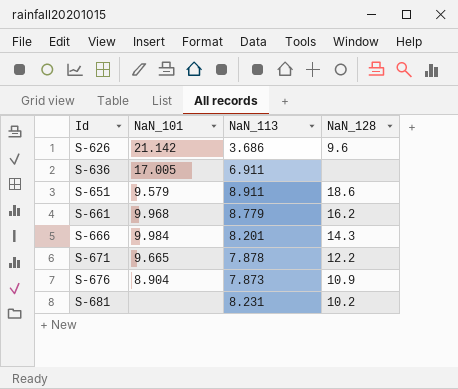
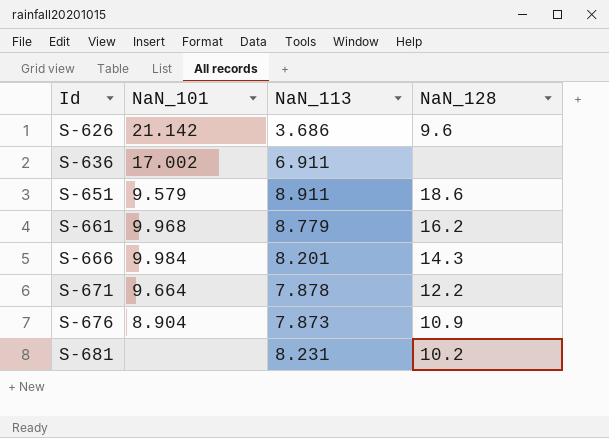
S-636 | NaN_101: 17.005 -> 17.002
S-671 | NaN_101: 9.665 -> 9.664

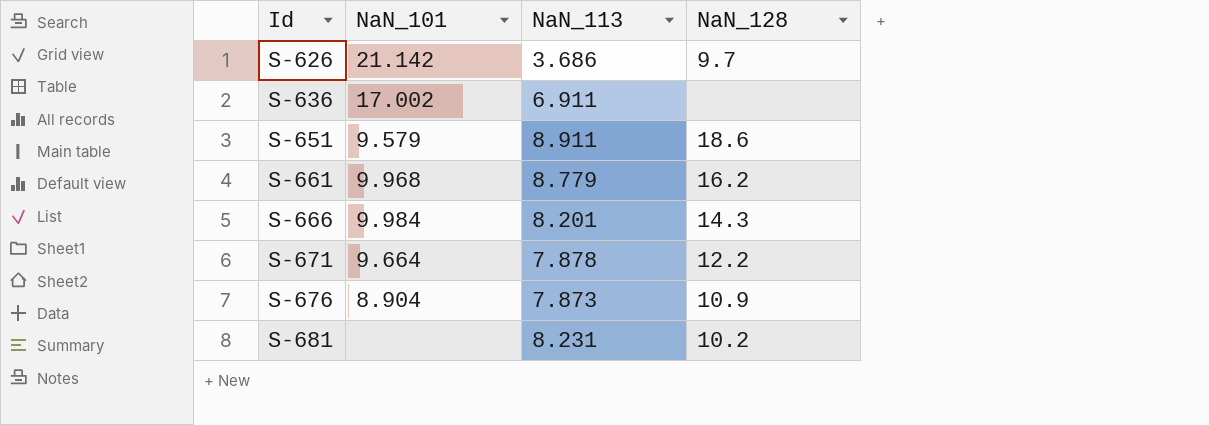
S-626 | NaN_128: 9.6 -> 9.7

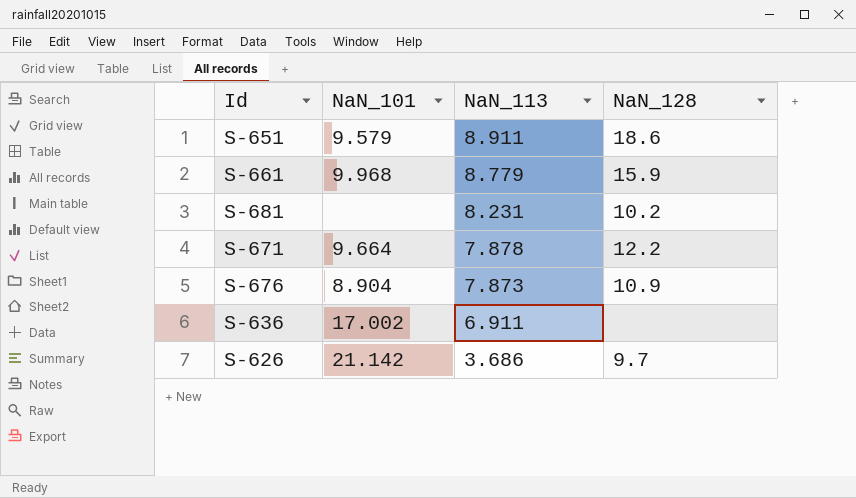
row order: Id ascending -> NaN_113 descending
row S-666: 9.984 | 8.201 | 14.3 -> none
S-661 | NaN_128: 16.2 -> 15.9

